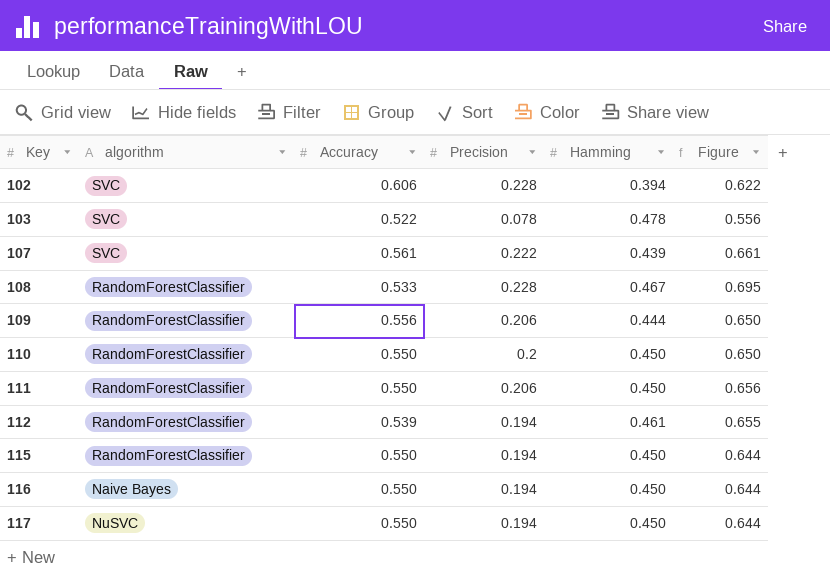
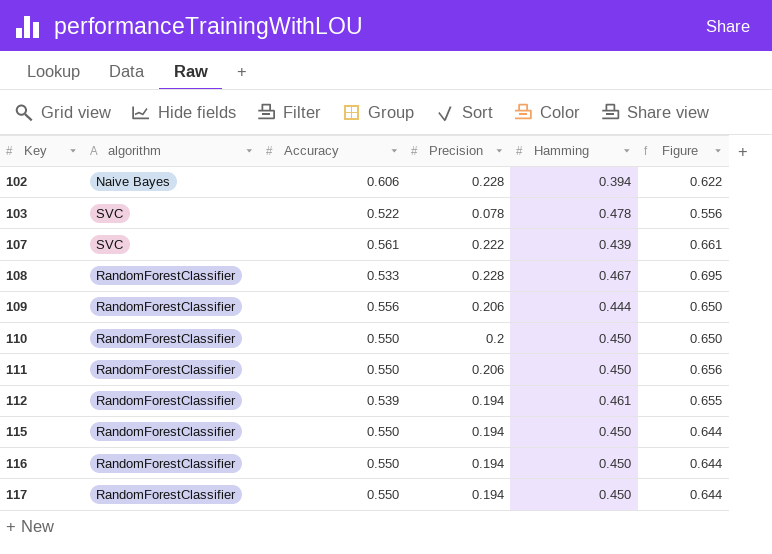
102 | algorithm: SVC -> Naive Bayes
116 | algorithm: Naive Bayes -> RandomForestClassifier
117 | algorithm: NuSVC -> RandomForestClassifier

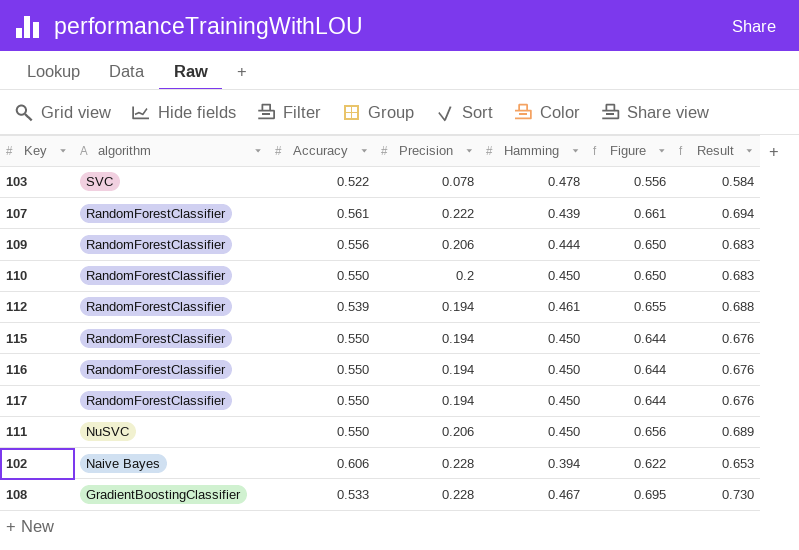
row order: Key ascending -> algorithm descending
column Result | formula: none -> [Figure] * 1.05
107 | algorithm: SVC -> RandomForestClassifier
111 | algorithm: RandomForestClassifier -> NuSVC
108 | algorithm: RandomForestClassifier -> GradientBoostingClassifier

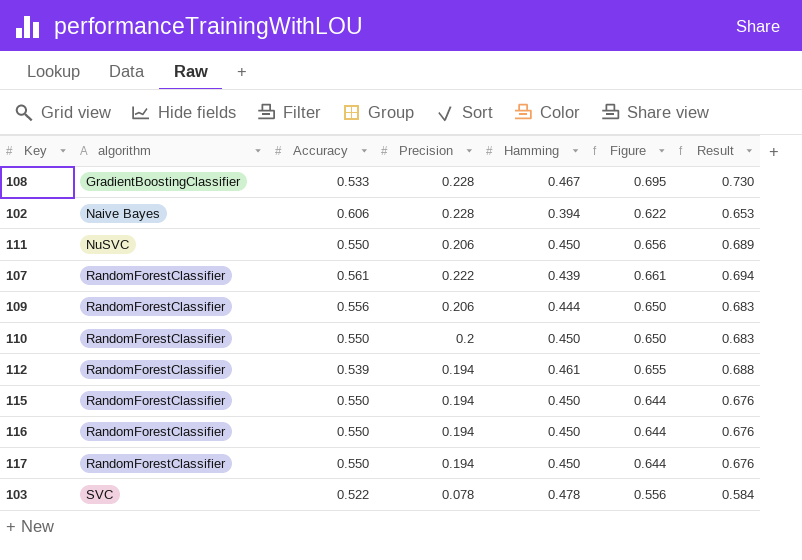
row order: algorithm descending -> algorithm ascending

